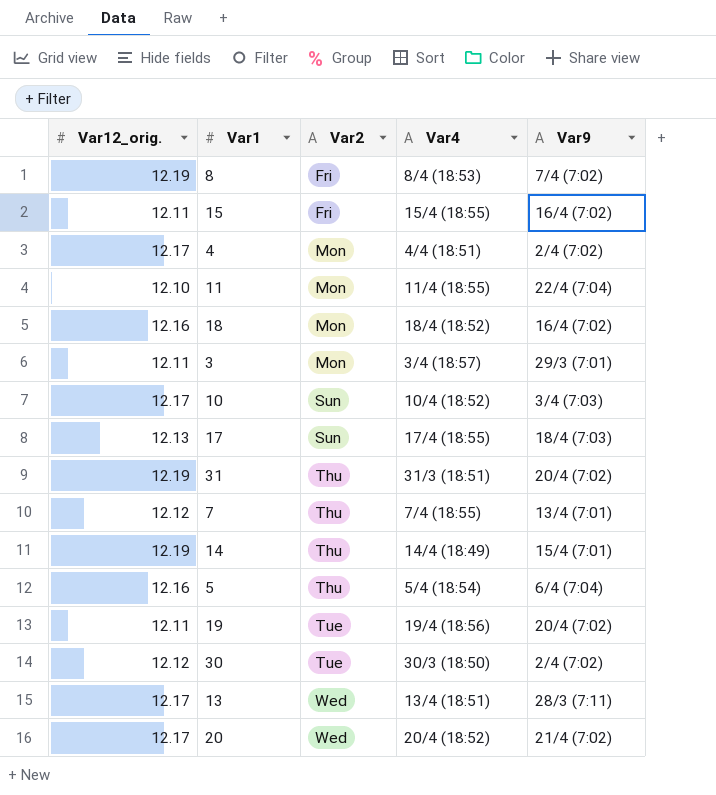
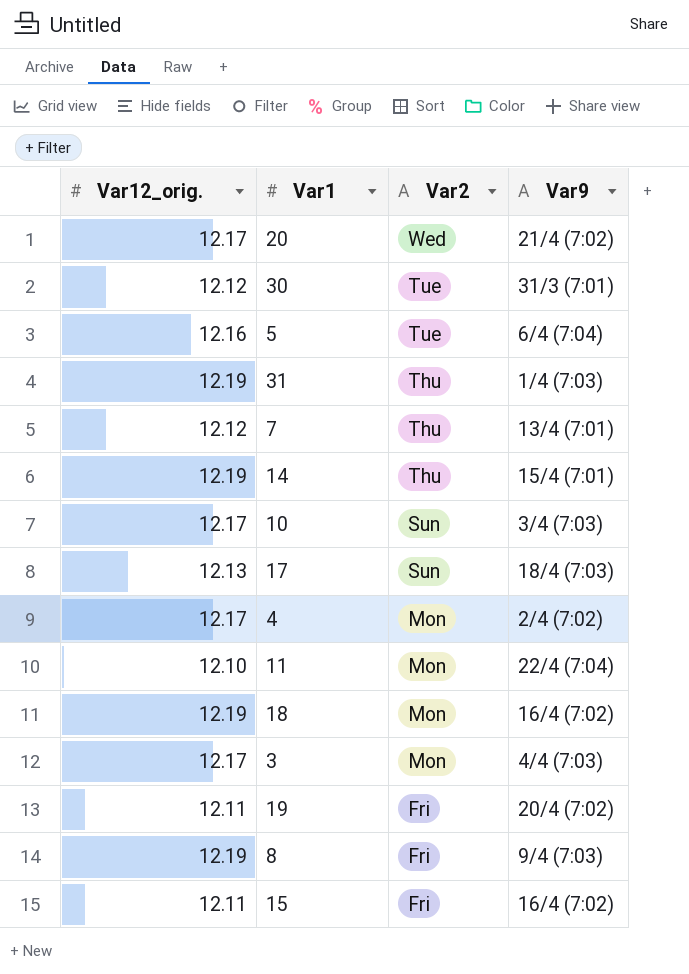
row order: Var2 ascending -> Var2 descending
column Var4 | position: 4 -> none
row 13: 12.17 | Wed | 13/4 (18:51) | 28/3 (7:11) -> none
30 | Var9: 2/4 (7:02) -> 31/3 (7:01)
5 | Var2: Thu -> Tue
31 | Var9: 20/4 (7:02) -> 1/4 (7:03)
18 | Var12_orig.: 12.16 -> 12.19
3 | Var12_orig.: 12.11 -> 12.17
3 | Var9: 29/3 (7:01) -> 4/4 (7:03)
19 | Var2: Tue -> Fri
8 | Var9: 7/4 (7:02) -> 9/4 (7:03)

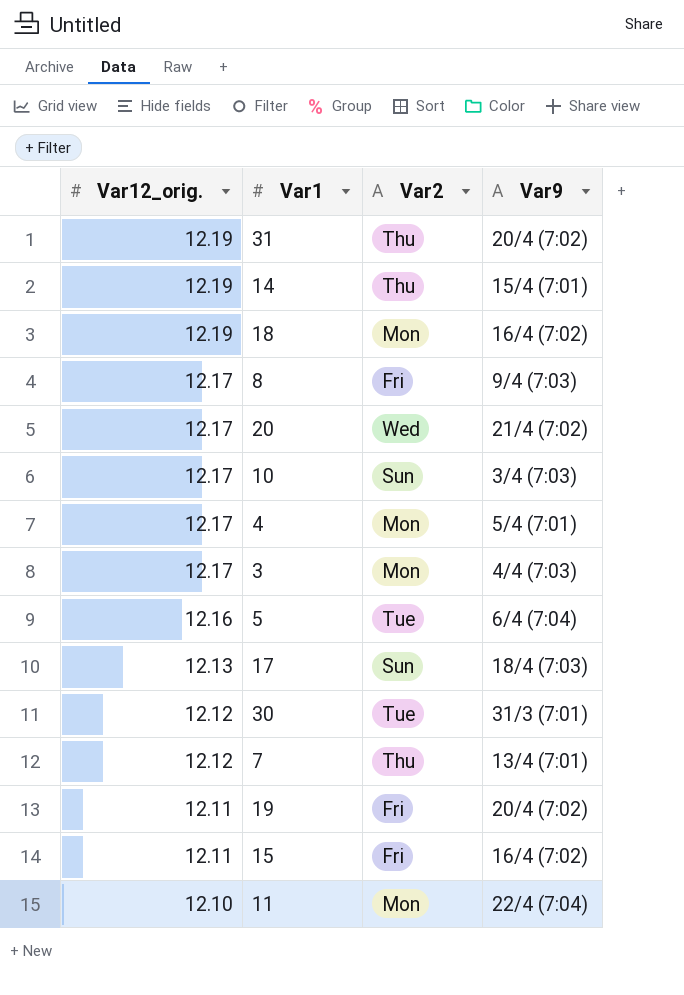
row order: Var2 descending -> Var12_orig. descending
31 | Var9: 1/4 (7:03) -> 20/4 (7:02)
8 | Var12_orig.: 12.19 -> 12.17
4 | Var9: 2/4 (7:02) -> 5/4 (7:01)

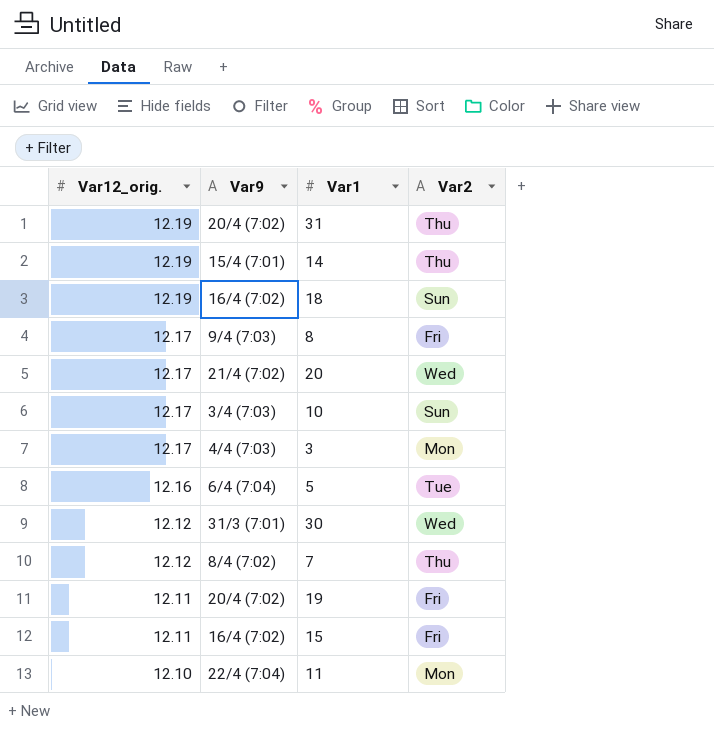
column Var9 | position: 4 -> 2
row 4: 12.17 | Mon | 5/4 (7:01) -> none
row 17: 12.13 | Sun | 18/4 (7:03) -> none
18 | Var2: Mon -> Sun
30 | Var2: Tue -> Wed
7 | Var9: 13/4 (7:01) -> 8/4 (7:02)

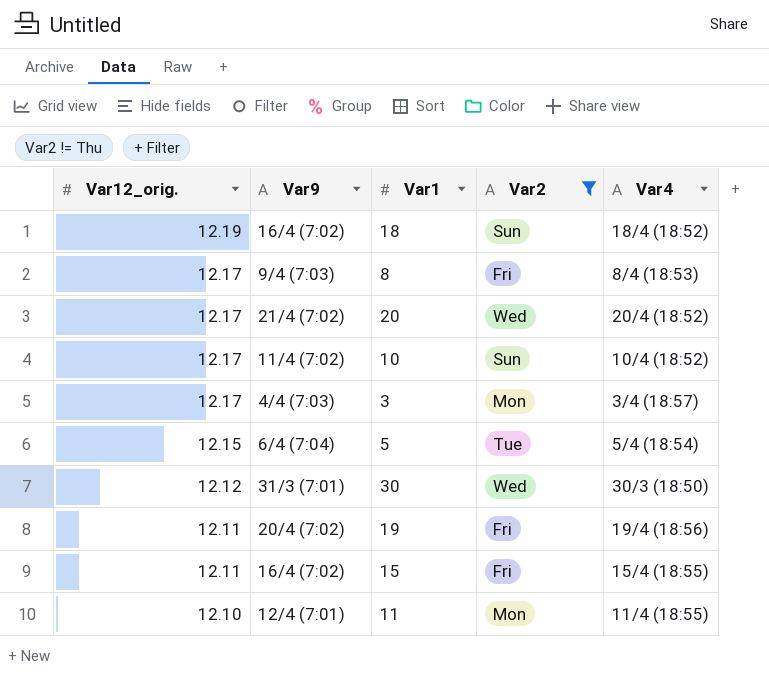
filter: none -> Var2 != Thu
column Var4 | position: none -> 5
10 | Var9: 3/4 (7:03) -> 11/4 (7:02)
5 | Var12_orig.: 12.16 -> 12.15
11 | Var9: 22/4 (7:04) -> 12/4 (7:01)

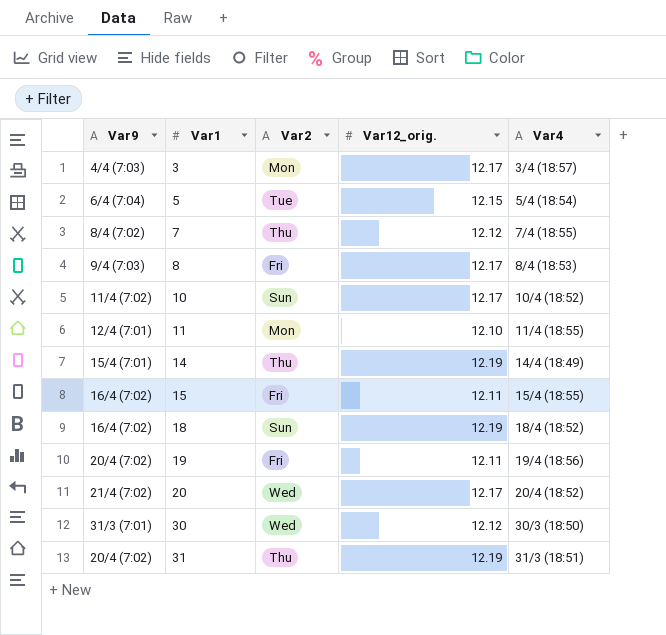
filter: Var2 != Thu -> none
row order: Var12_orig. descending -> Var1 ascending
column Var12_orig. | position: 1 -> 4

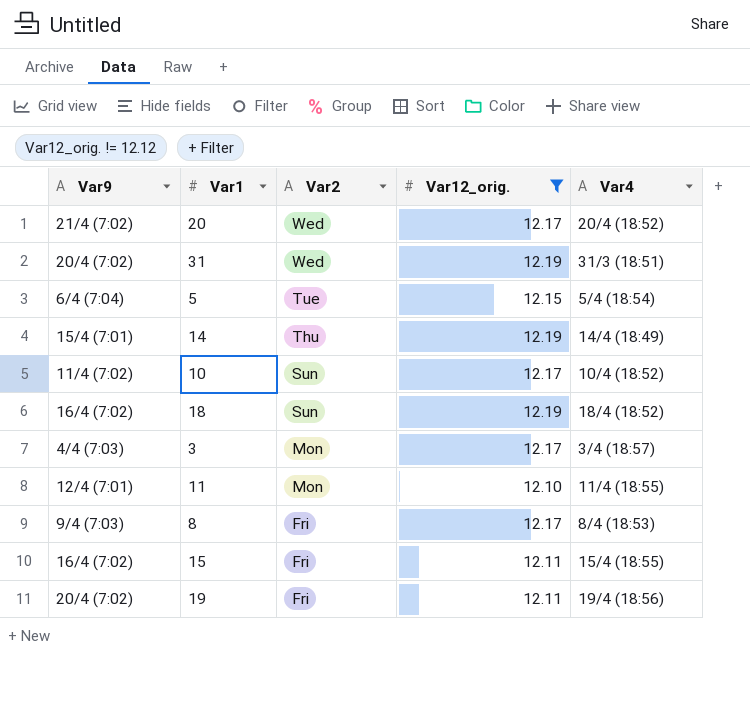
filter: none -> Var12_orig. != 12.12
row order: Var1 ascending -> Var2 descending
31 | Var2: Thu -> Wed

